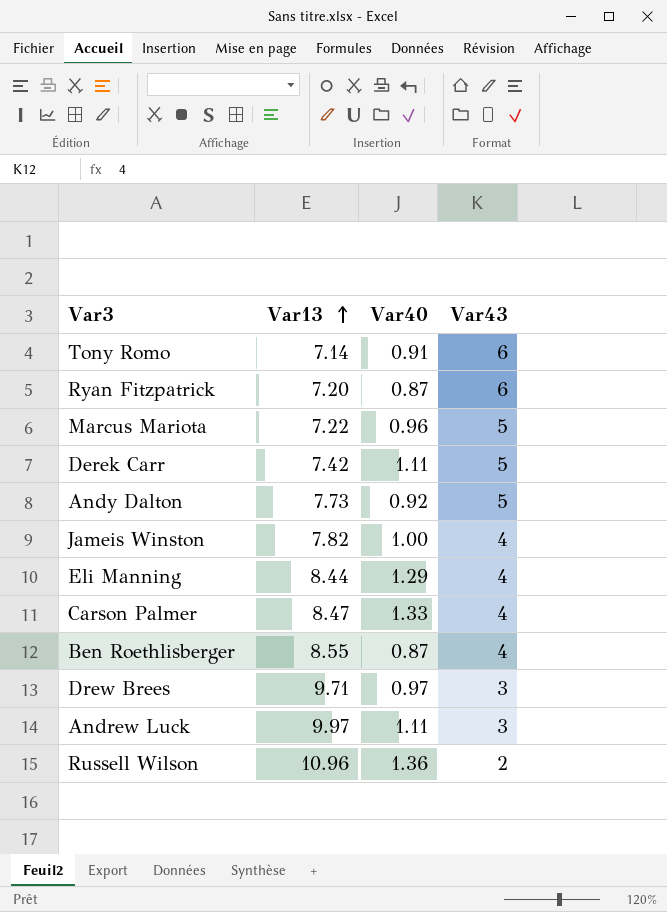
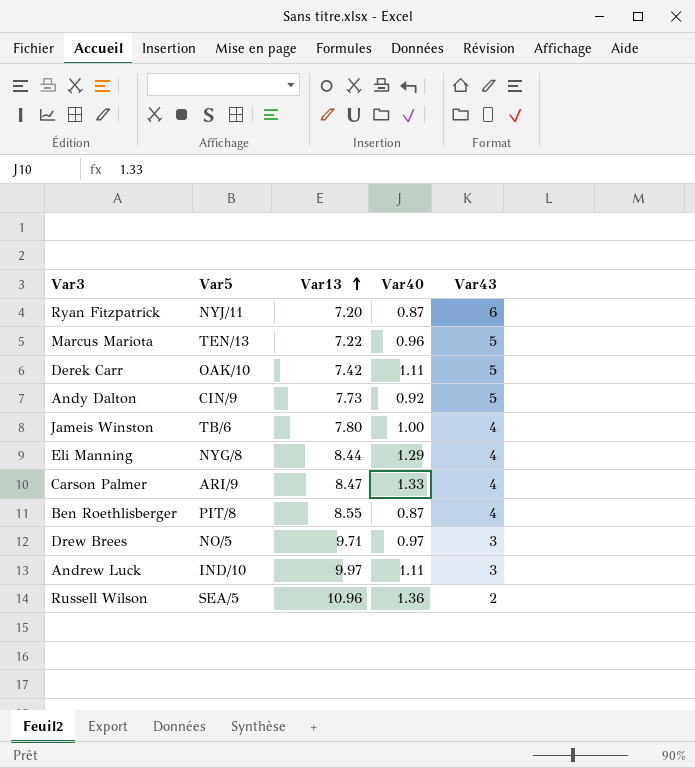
column Var5 | position: none -> 2
row Tony Romo: 7.14 | 0.91 | 6 -> none
Jameis Winston | Var13: 7.82 -> 7.80

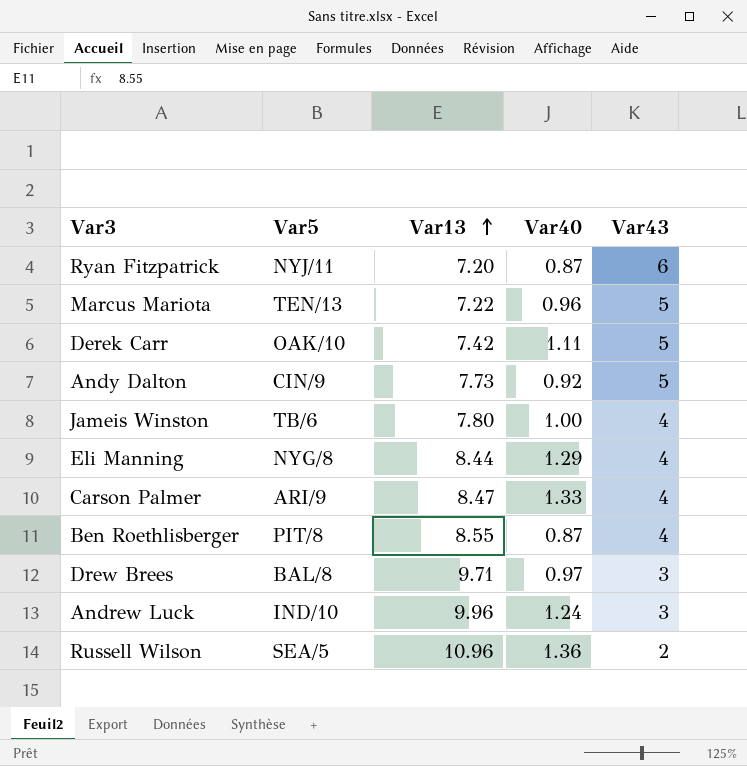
Drew Brees | Var5: NO/5 -> BAL/8
Andrew Luck | Var13: 9.97 -> 9.96
Andrew Luck | Var40: 1.11 -> 1.24

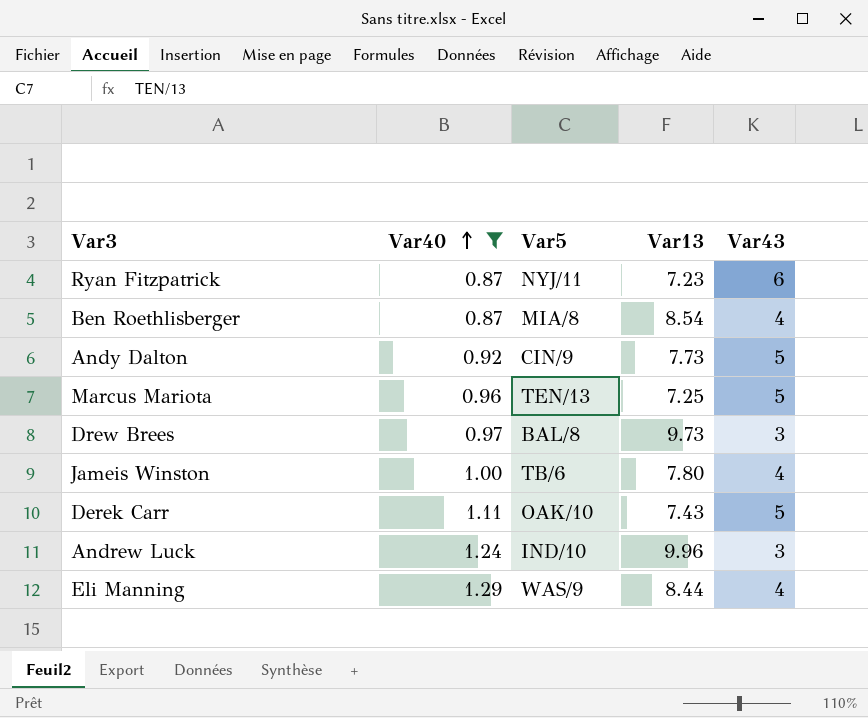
filter: none -> Var40 <= 1.29
row order: Var13 ascending -> Var40 ascending
column Var40 | position: 4 -> 2
Ryan Fitzpatrick | Var13: 7.20 -> 7.23
Ben Roethlisberger | Var5: PIT/8 -> MIA/8
Ben Roethlisberger | Var13: 8.55 -> 8.54
Marcus Mariota | Var13: 7.22 -> 7.25
Drew Brees | Var13: 9.71 -> 9.73
Derek Carr | Var13: 7.42 -> 7.43
Eli Manning | Var5: NYG/8 -> WAS/9

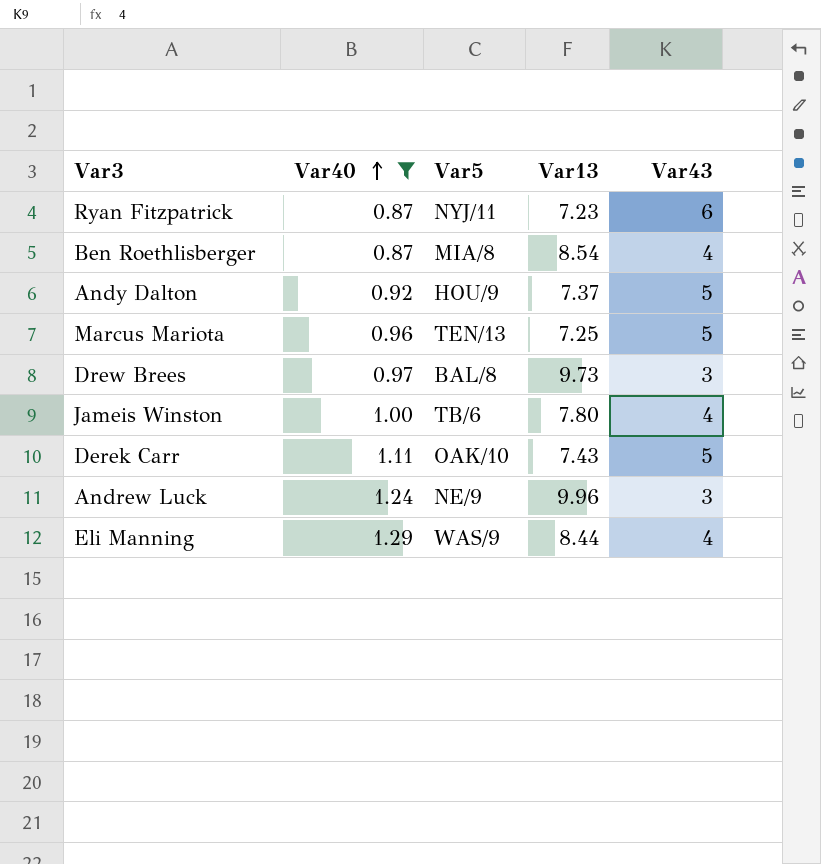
Andy Dalton | Var5: CIN/9 -> HOU/9
Andy Dalton | Var13: 7.73 -> 7.37
Andrew Luck | Var5: IND/10 -> NE/9

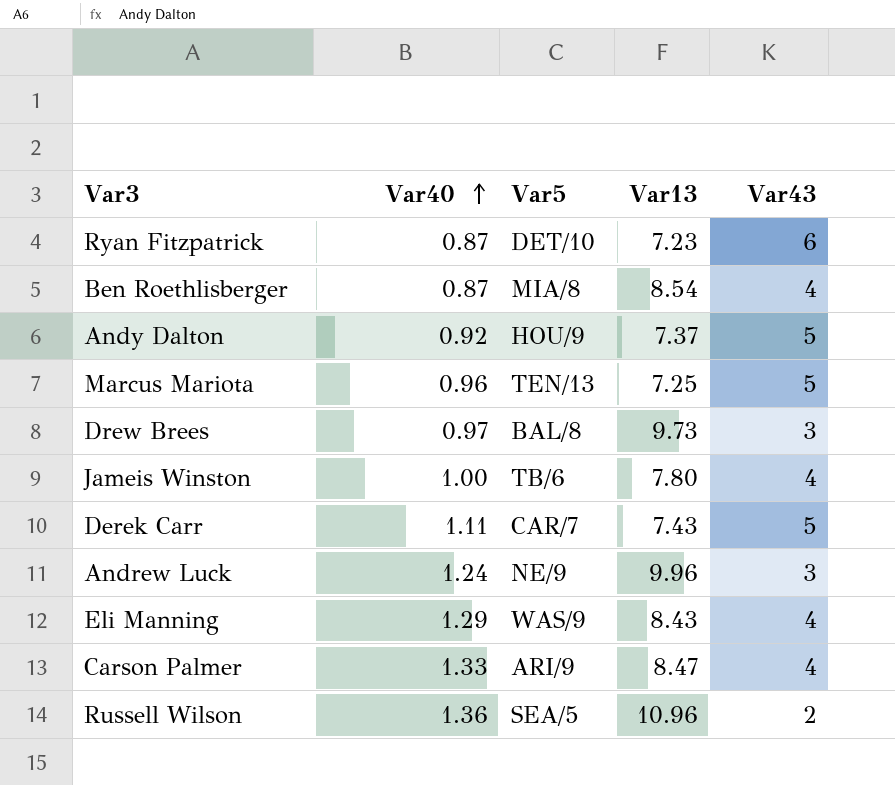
filter: Var40 <= 1.29 -> none
Ryan Fitzpatrick | Var5: NYJ/11 -> DET/10
Derek Carr | Var5: OAK/10 -> CAR/7
Eli Manning | Var13: 8.44 -> 8.43

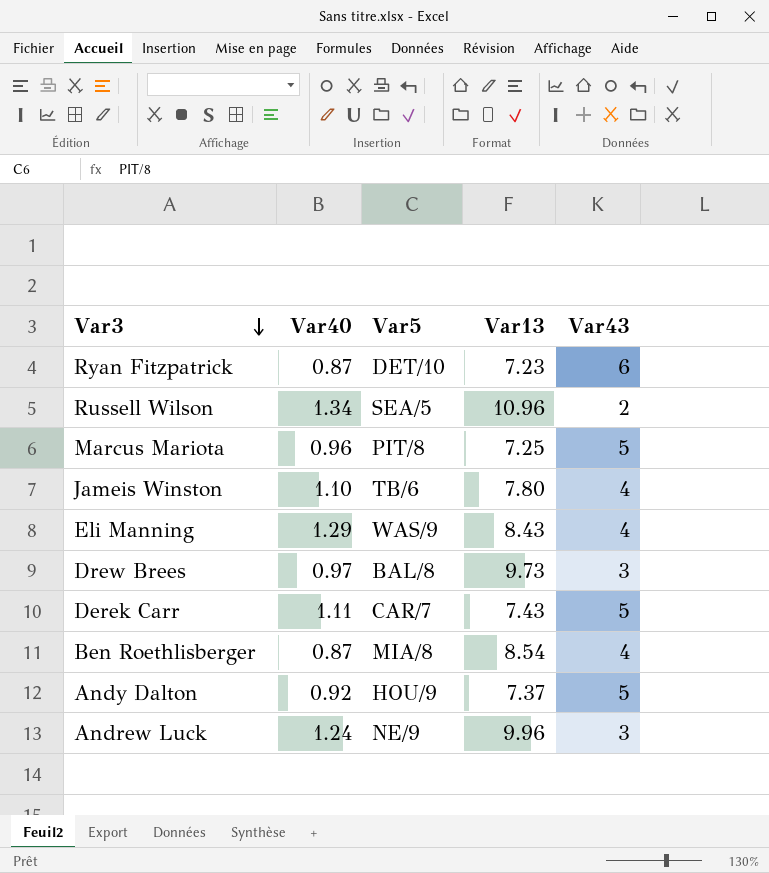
row order: Var40 ascending -> Var3 descending
row Carson Palmer: 1.33 | ARI/9 | 8.47 | 4 -> none
Russell Wilson | Var40: 1.36 -> 1.34
Marcus Mariota | Var5: TEN/13 -> PIT/8
Jameis Winston | Var40: 1.00 -> 1.10

